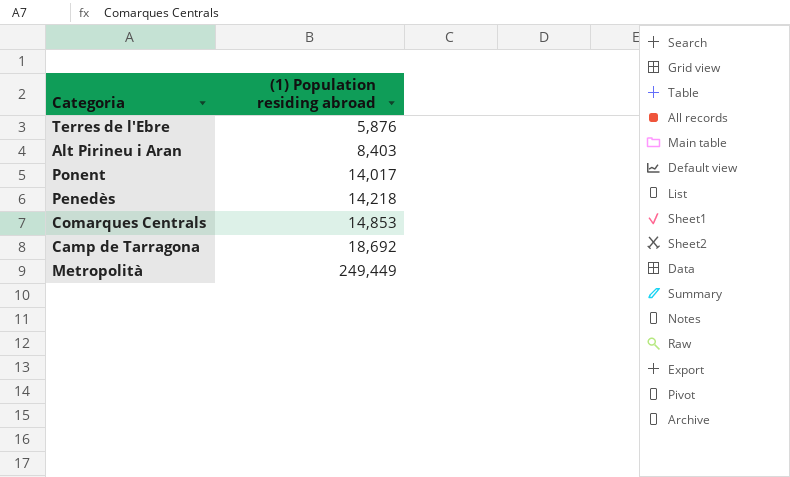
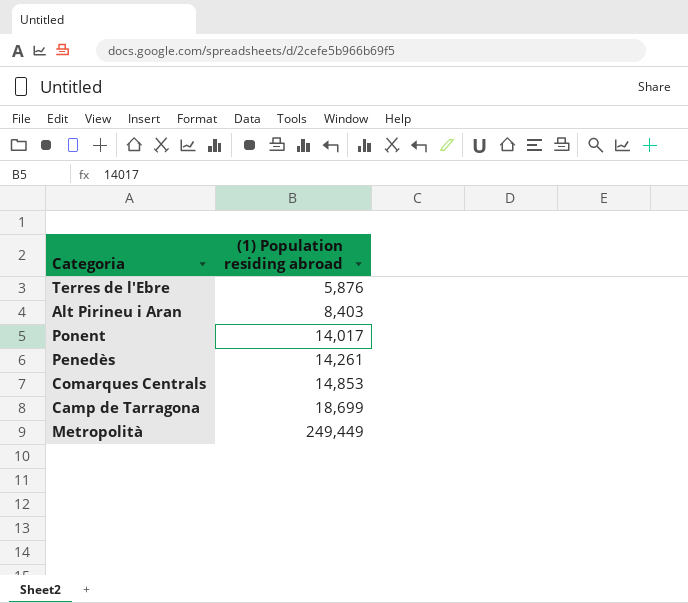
Penedès | (1) Population residing abroad: 14,218 -> 14,261
Camp de Tarragona | (1) Population residing abroad: 18,692 -> 18,699

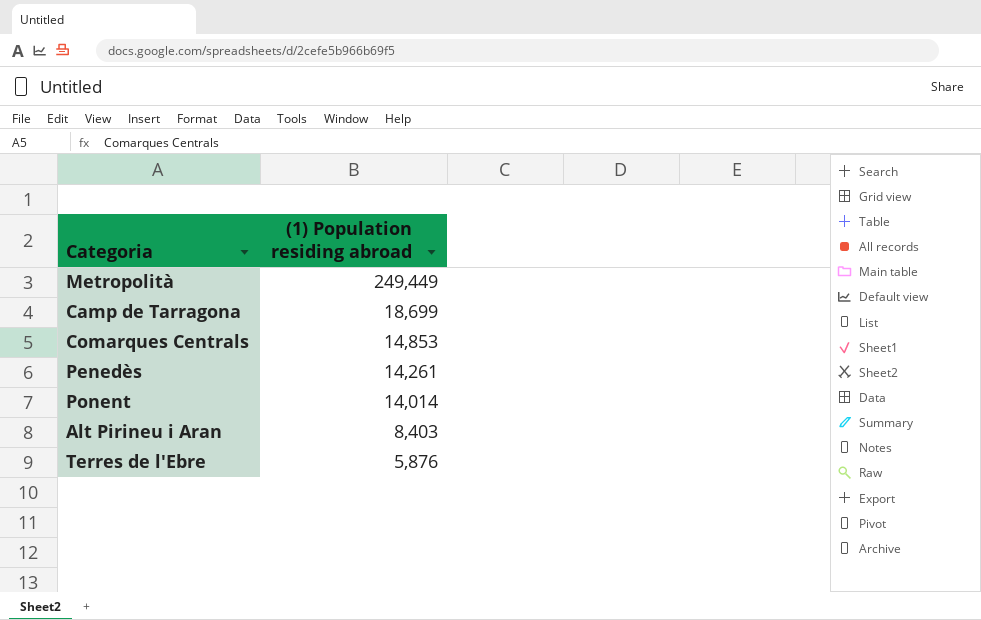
row order: (1) Population residing abroad ascending -> (1) Population residing abroad descending
Ponent | (1) Population residing abroad: 14,017 -> 14,014

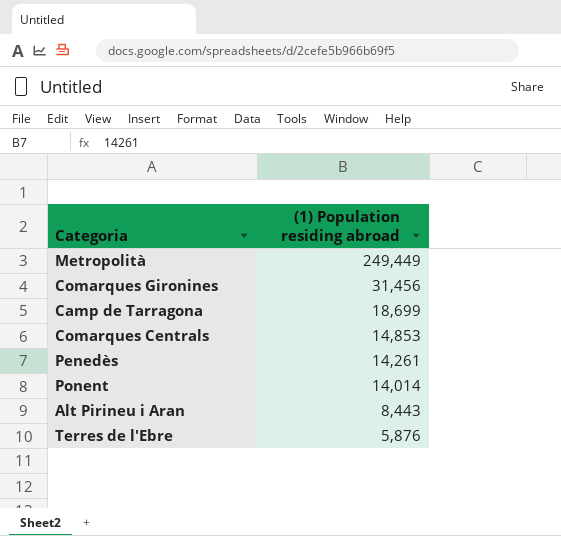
row Comarques Gironines: none -> 31,456
Alt Pirineu i Aran | (1) Population residing abroad: 8,403 -> 8,443

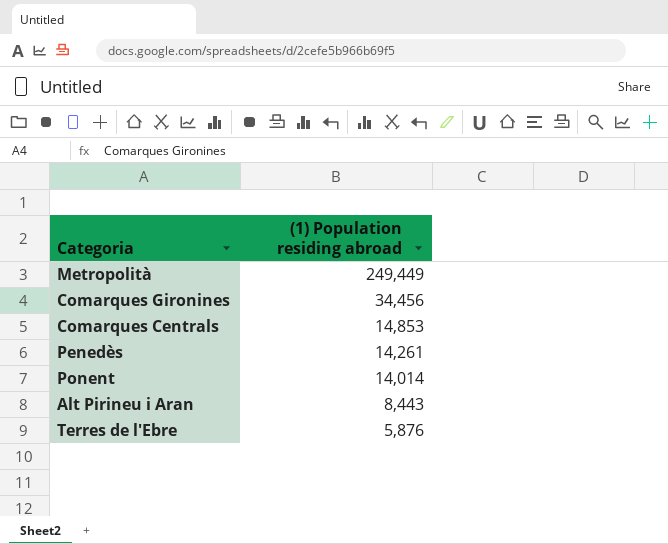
row Camp de Tarragona: 18,699 -> none
Comarques Gironines | (1) Population residing abroad: 31,456 -> 34,456

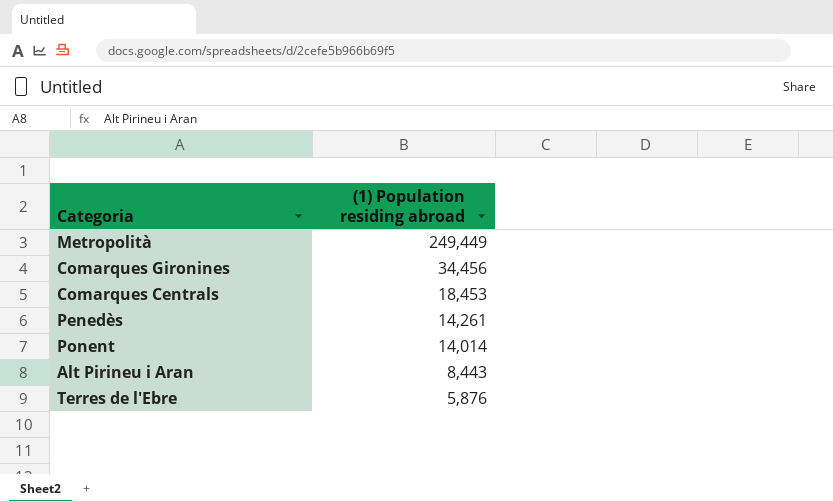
Comarques Centrals | (1) Population residing abroad: 14,853 -> 18,453

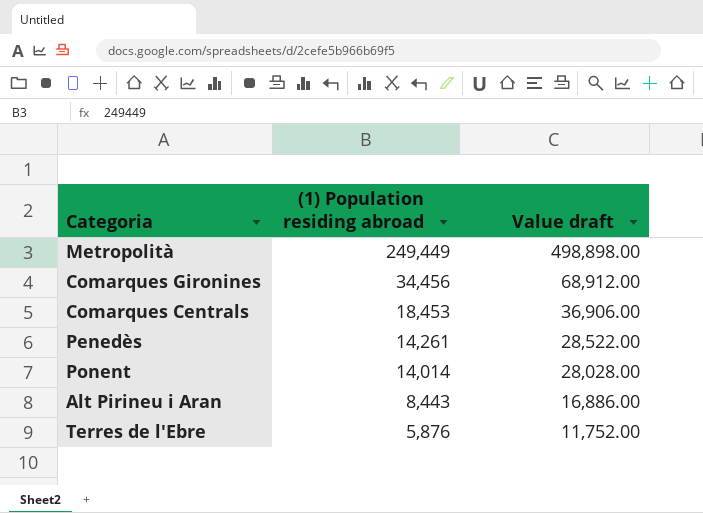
column Value draft | formula: none -> [(1) Population residing abroad] * 2

